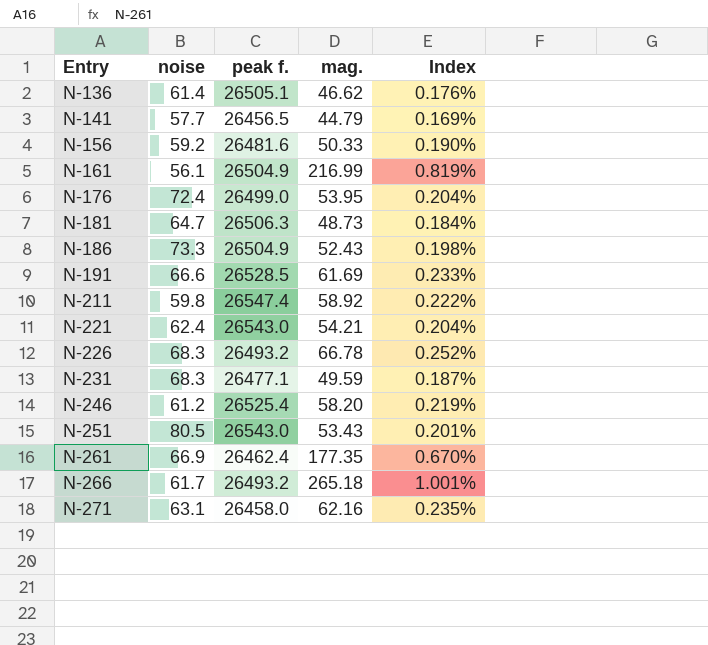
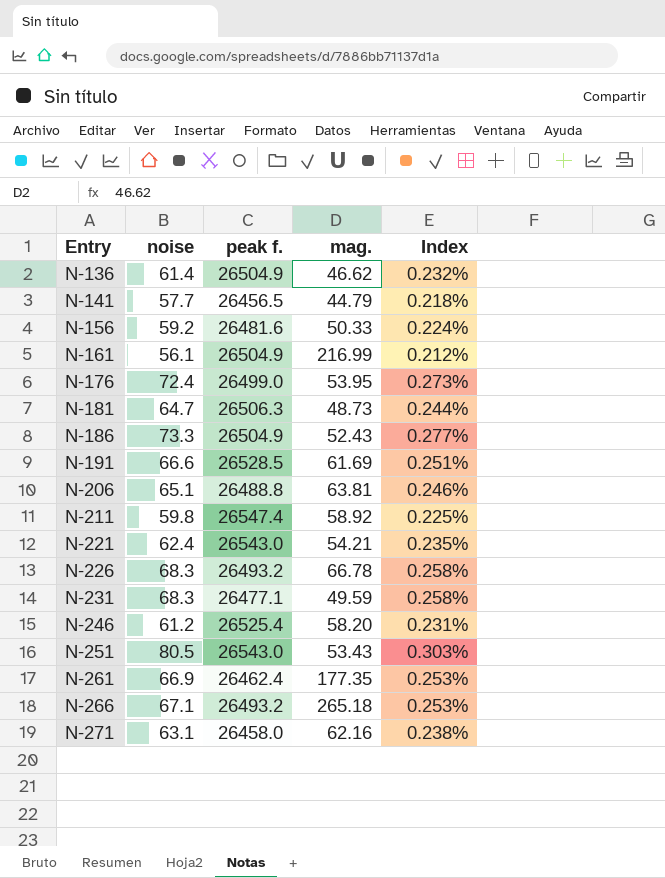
column Index | formula: [mag.] / [peak f.] -> [noise] / [peak f.]
N-136 | peak f.: 26505.1 -> 26504.9
row N-206: none -> 65.1 | 26488.8 | 63.81 | 0.246%
N-266 | noise: 61.7 -> 67.1

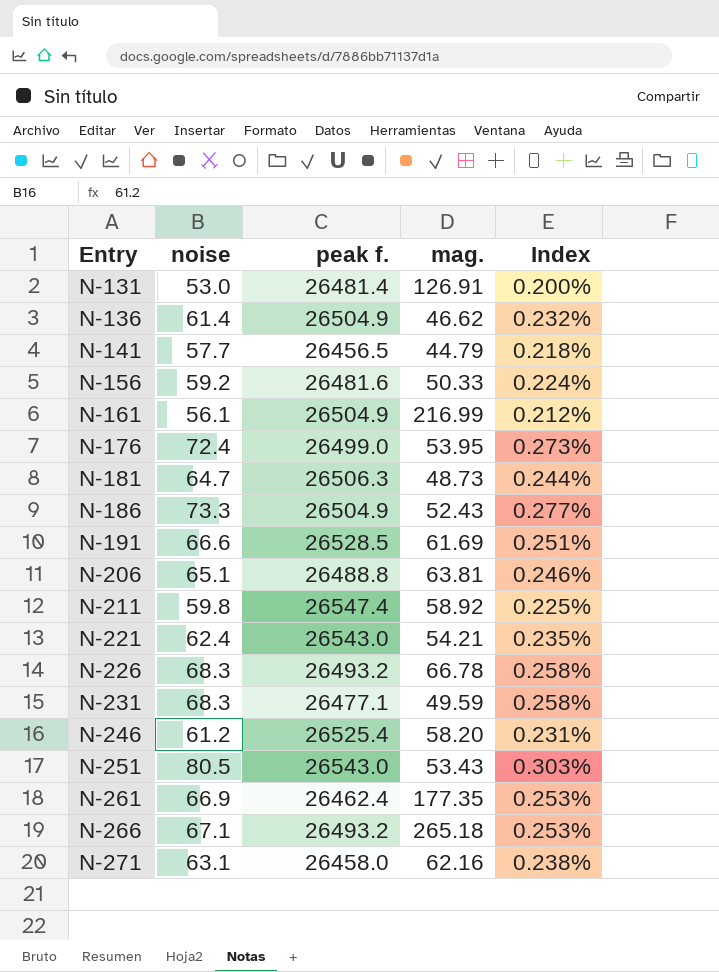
row N-131: none -> 53.0 | 26481.4 | 126.91 | 0.200%

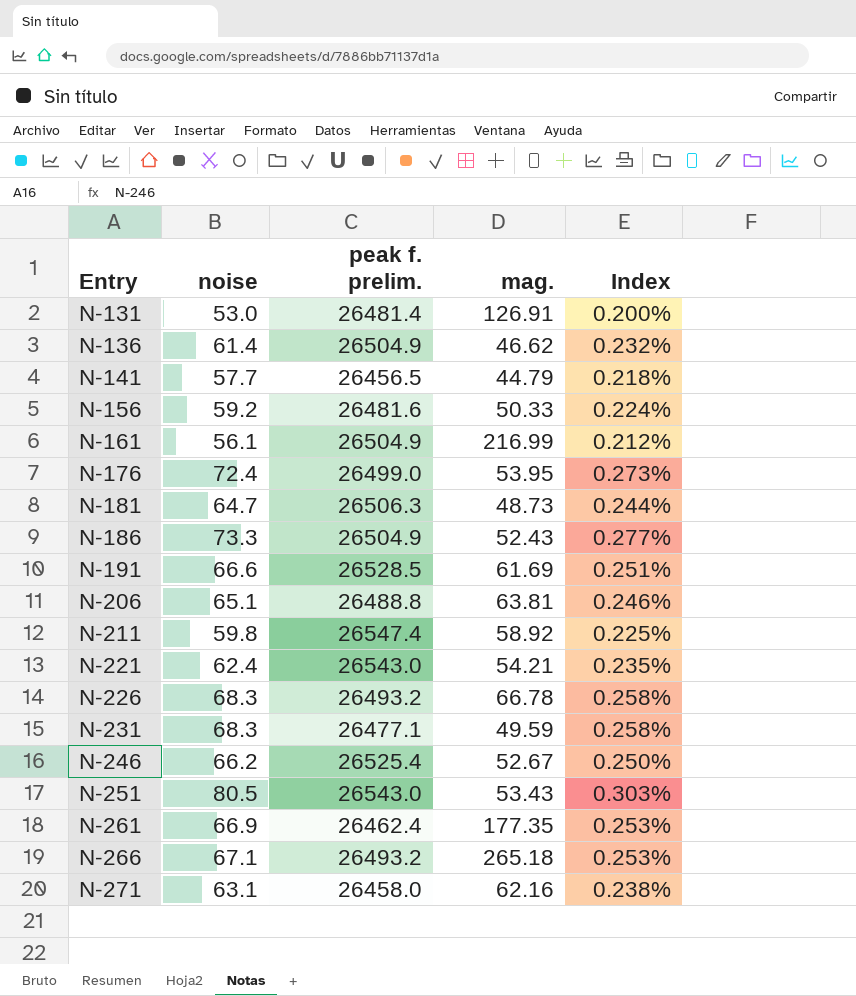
column name: peak f. -> peak f. prelim.
N-246 | noise: 61.2 -> 66.2
N-246 | mag.: 58.20 -> 52.67
N-246 | Index: 0.231% -> 0.250%

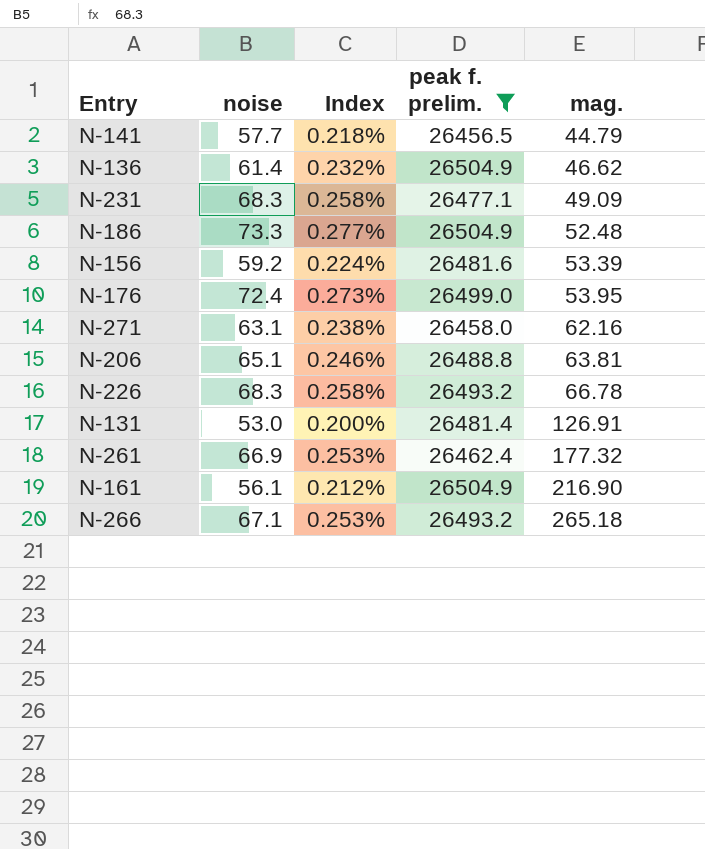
filter: none -> peak f. prelim. <= 26504.9
row order: Entry ascending -> mag. ascending
column Index | position: 5 -> 3
N-231 | mag.: 49.59 -> 49.09
N-186 | mag.: 52.43 -> 52.48
N-156 | mag.: 50.33 -> 53.39
N-261 | mag.: 177.35 -> 177.32
N-161 | mag.: 216.99 -> 216.90

